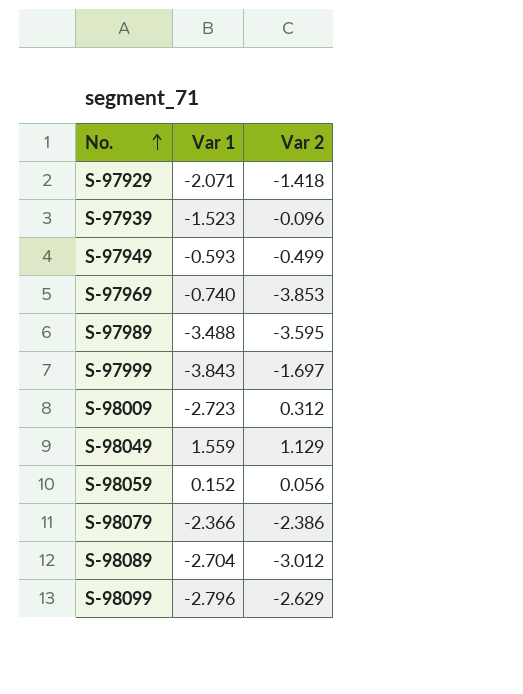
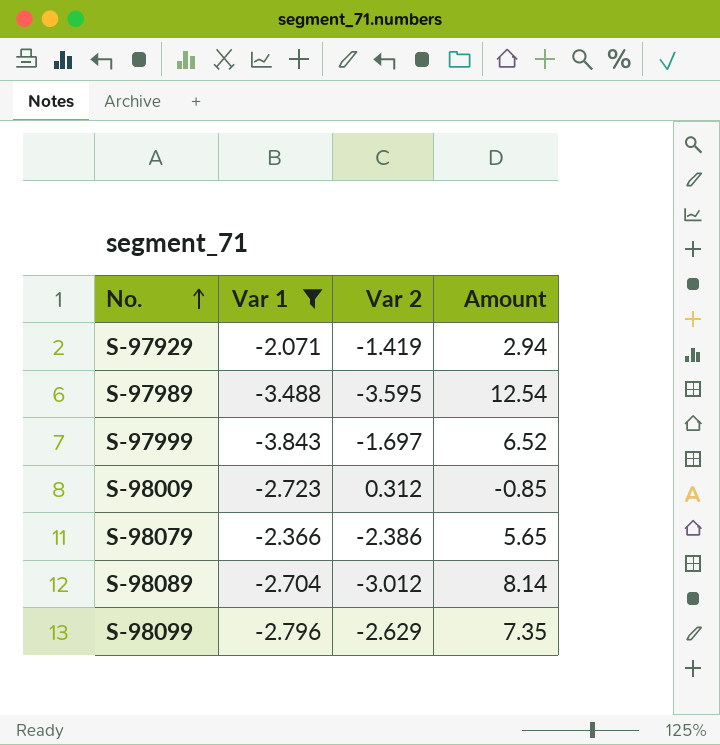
filter: none -> Var 1 <= -2.071
column Amount | formula: none -> [Var 1] * [Var 2]
S-97929 | Var 2: -1.418 -> -1.419

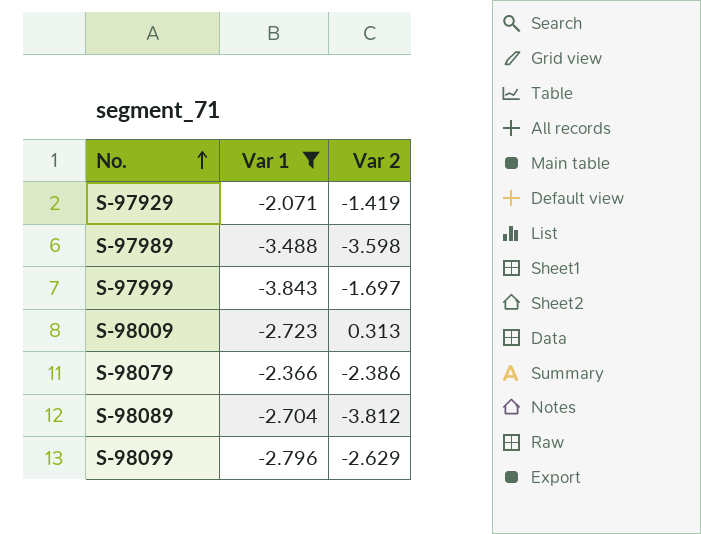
column Amount | formula: [Var 1] * [Var 2] -> none
S-97989 | Var 2: -3.595 -> -3.598
S-98009 | Var 2: 0.312 -> 0.313
S-98089 | Var 2: -3.012 -> -3.812

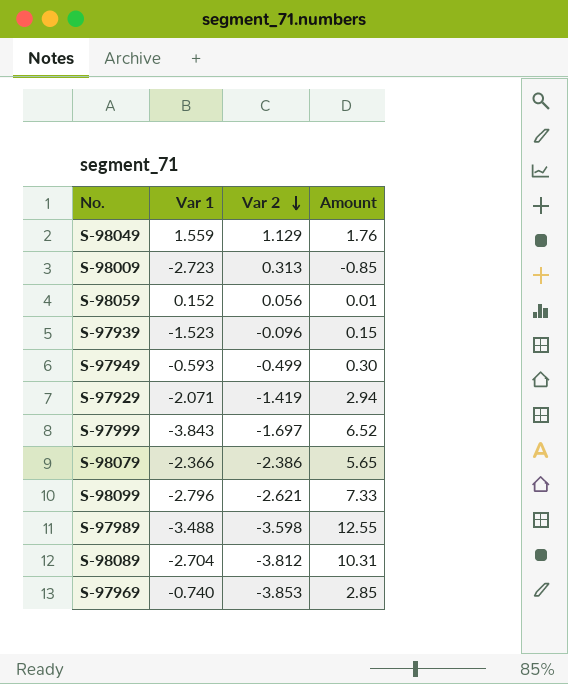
filter: Var 1 <= -2.071 -> none
row order: No. ascending -> Var 2 descending
column Amount | formula: none -> [Var 1] * [Var 2]
S-98099 | Var 2: -2.629 -> -2.621

